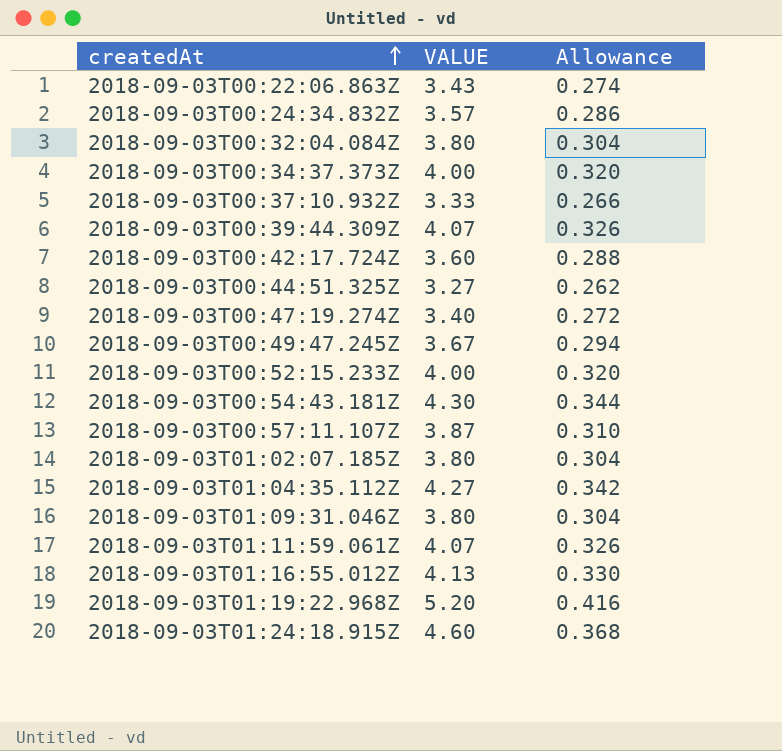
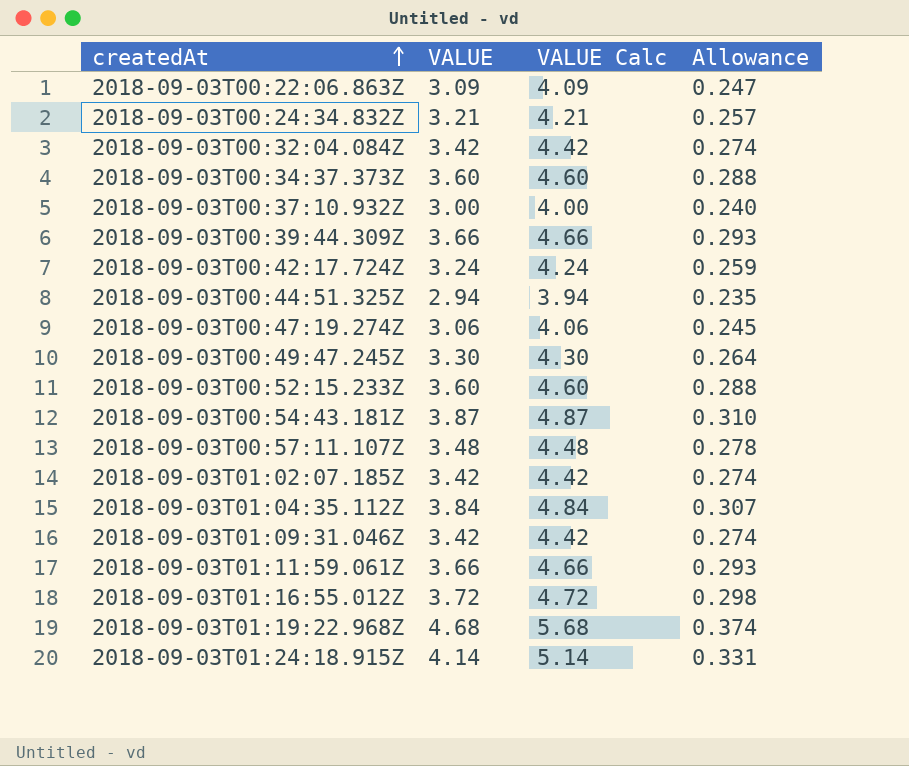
column VALUE Calc | formula: none -> [VALUE] + 1
2018-09-03T00:22:06.863Z | VALUE: 3.43 -> 3.09
2018-09-03T00:22:06.863Z | Allowance: 0.274 -> 0.247
2018-09-03T00:24:34.832Z | VALUE: 3.57 -> 3.21
2018-09-03T00:24:34.832Z | Allowance: 0.286 -> 0.257
2018-09-03T00:32:04.084Z | VALUE: 3.80 -> 3.42
2018-09-03T00:32:04.084Z | Allowance: 0.304 -> 0.274
2018-09-03T00:34:37.373Z | VALUE: 4.00 -> 3.60
2018-09-03T00:34:37.373Z | Allowance: 0.320 -> 0.288
2018-09-03T00:37:10.932Z | VALUE: 3.33 -> 3.00
2018-09-03T00:37:10.932Z | Allowance: 0.266 -> 0.240
2018-09-03T00:39:44.309Z | VALUE: 4.07 -> 3.66
2018-09-03T00:39:44.309Z | Allowance: 0.326 -> 0.293
2018-09-03T00:42:17.724Z | VALUE: 3.60 -> 3.24
2018-09-03T00:42:17.724Z | Allowance: 0.288 -> 0.259
2018-09-03T00:44:51.325Z | VALUE: 3.27 -> 2.94
2018-09-03T00:44:51.325Z | Allowance: 0.262 -> 0.235
2018-09-03T00:47:19.274Z | VALUE: 3.40 -> 3.06
2018-09-03T00:47:19.274Z | Allowance: 0.272 -> 0.245
2018-09-03T00:49:47.245Z | VALUE: 3.67 -> 3.30
2018-09-03T00:49:47.245Z | Allowance: 0.294 -> 0.264
2018-09-03T00:52:15.233Z | VALUE: 4.00 -> 3.60
2018-09-03T00:52:15.233Z | Allowance: 0.320 -> 0.288
2018-09-03T00:54:43.181Z | VALUE: 4.30 -> 3.87
2018-09-03T00:54:43.181Z | Allowance: 0.344 -> 0.310
2018-09-03T00:57:11.107Z | VALUE: 3.87 -> 3.48
2018-09-03T00:57:11.107Z | Allowance: 0.310 -> 0.278
2018-09-03T01:02:07.185Z | VALUE: 3.80 -> 3.42
2018-09-03T01:02:07.185Z | Allowance: 0.304 -> 0.274
2018-09-03T01:04:35.112Z | VALUE: 4.27 -> 3.84
2018-09-03T01:04:35.112Z | Allowance: 0.342 -> 0.307
2018-09-03T01:09:31.046Z | VALUE: 3.80 -> 3.42
2018-09-03T01:09:31.046Z | Allowance: 0.304 -> 0.274
2018-09-03T01:11:59.061Z | VALUE: 4.07 -> 3.66
2018-09-03T01:11:59.061Z | Allowance: 0.326 -> 0.293
2018-09-03T01:16:55.012Z | VALUE: 4.13 -> 3.72
2018-09-03T01:16:55.012Z | Allowance: 0.330 -> 0.298
2018-09-03T01:19:22.968Z | VALUE: 5.20 -> 4.68
2018-09-03T01:19:22.968Z | Allowance: 0.416 -> 0.374
2018-09-03T01:24:18.915Z | VALUE: 4.60 -> 4.14
2018-09-03T01:24:18.915Z | Allowance: 0.368 -> 0.331

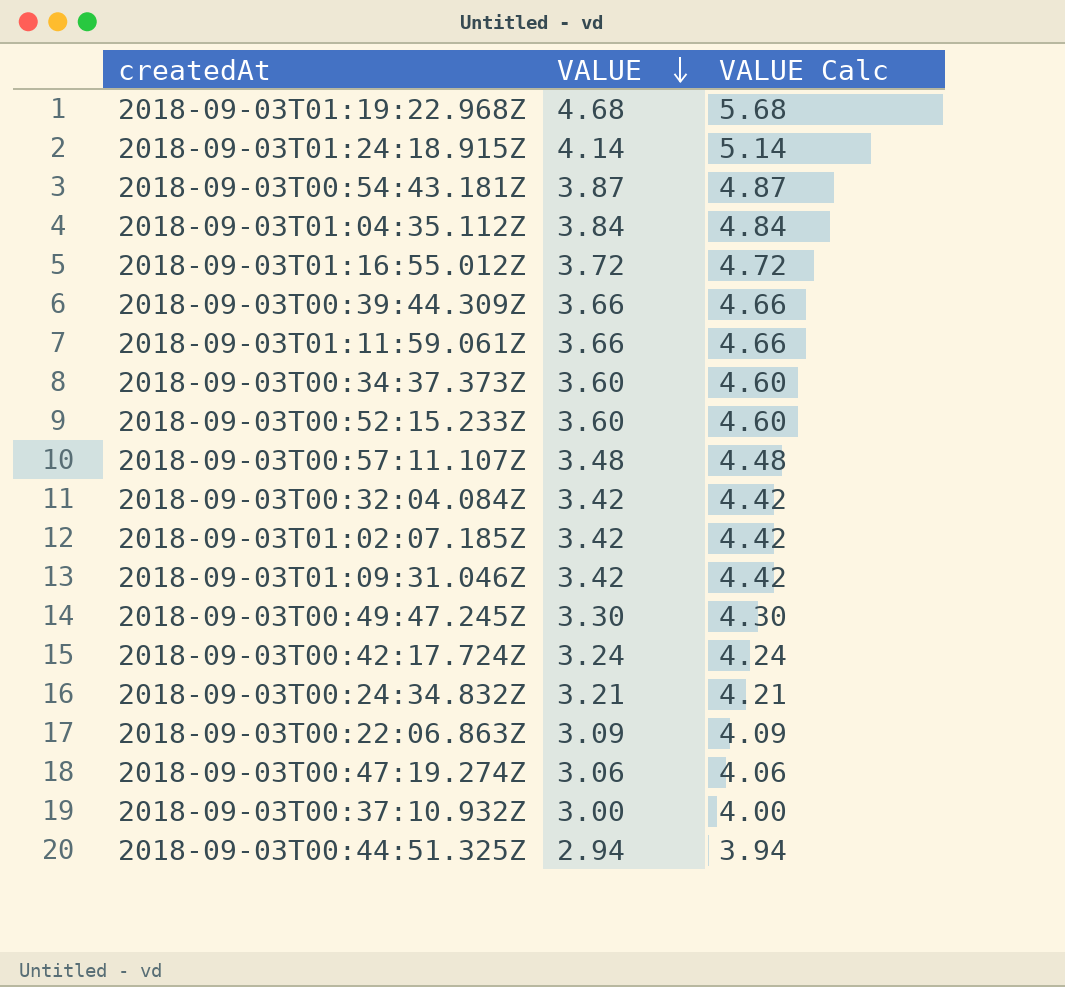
row order: createdAt ascending -> VALUE descending
column Allowance | formula: [VALUE] * 0.08 -> none

